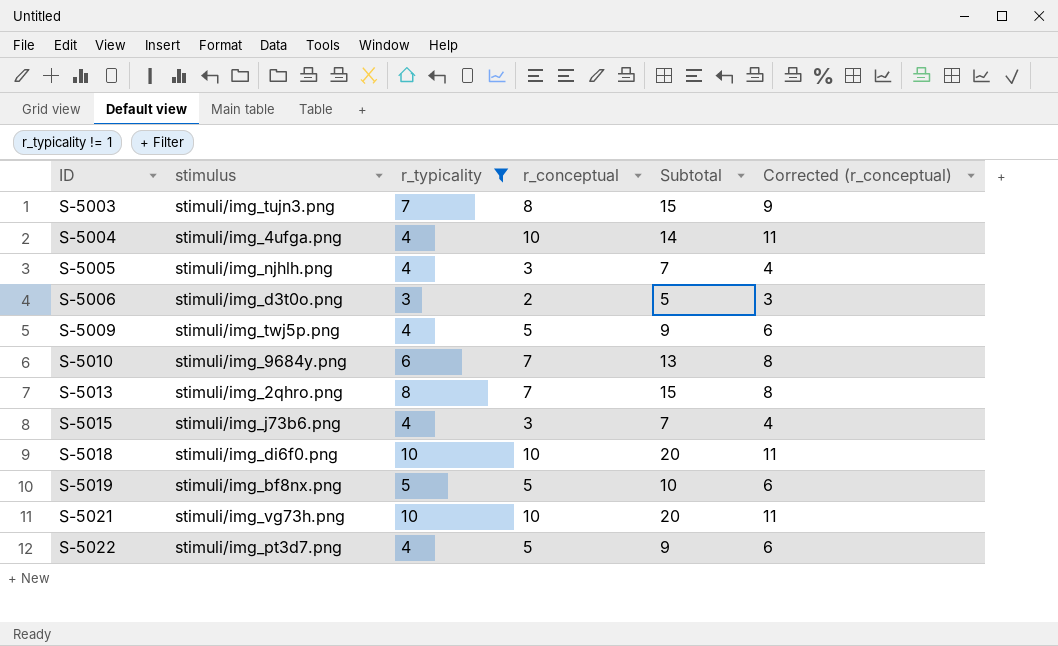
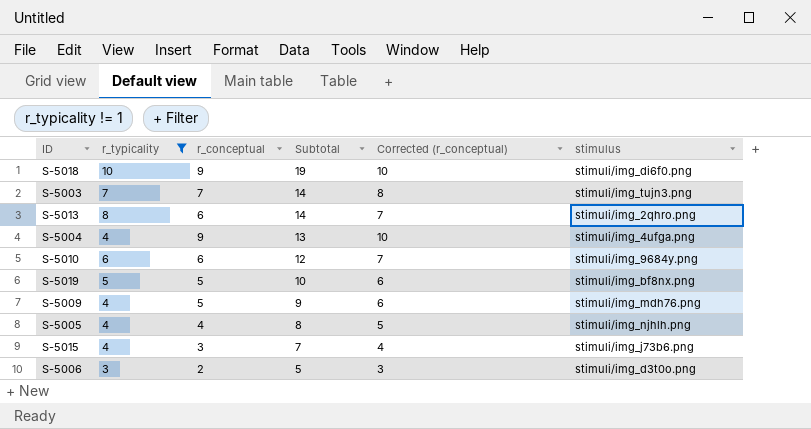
row order: ID ascending -> Subtotal descending
column stimulus | position: 2 -> 6
row S-5021: stimuli/img_vg73h.png | 10 | 10 | 20 | 11 -> none
row S-5022: stimuli/img_pt3d7.png | 4 | 5 | 9 | 6 -> none
S-5018 | r_conceptual: 10 -> 9
S-5018 | Subtotal: 20 -> 19
S-5018 | Corrected (r_conceptual): 11 -> 10
S-5003 | r_conceptual: 8 -> 7
S-5003 | Subtotal: 15 -> 14
S-5003 | Corrected (r_conceptual): 9 -> 8
S-5013 | r_conceptual: 7 -> 6
S-5013 | Subtotal: 15 -> 14
S-5013 | Corrected (r_conceptual): 8 -> 7
S-5004 | r_conceptual: 10 -> 9
S-5004 | Subtotal: 14 -> 13
S-5004 | Corrected (r_conceptual): 11 -> 10
S-5010 | r_conceptual: 7 -> 6
S-5010 | Subtotal: 13 -> 12
S-5010 | Corrected (r_conceptual): 8 -> 7
S-5009 | stimulus: stimuli/img_twj5p.png -> stimuli/img_mdh76.png
S-5005 | r_conceptual: 3 -> 4
S-5005 | Subtotal: 7 -> 8
S-5005 | Corrected (r_conceptual): 4 -> 5

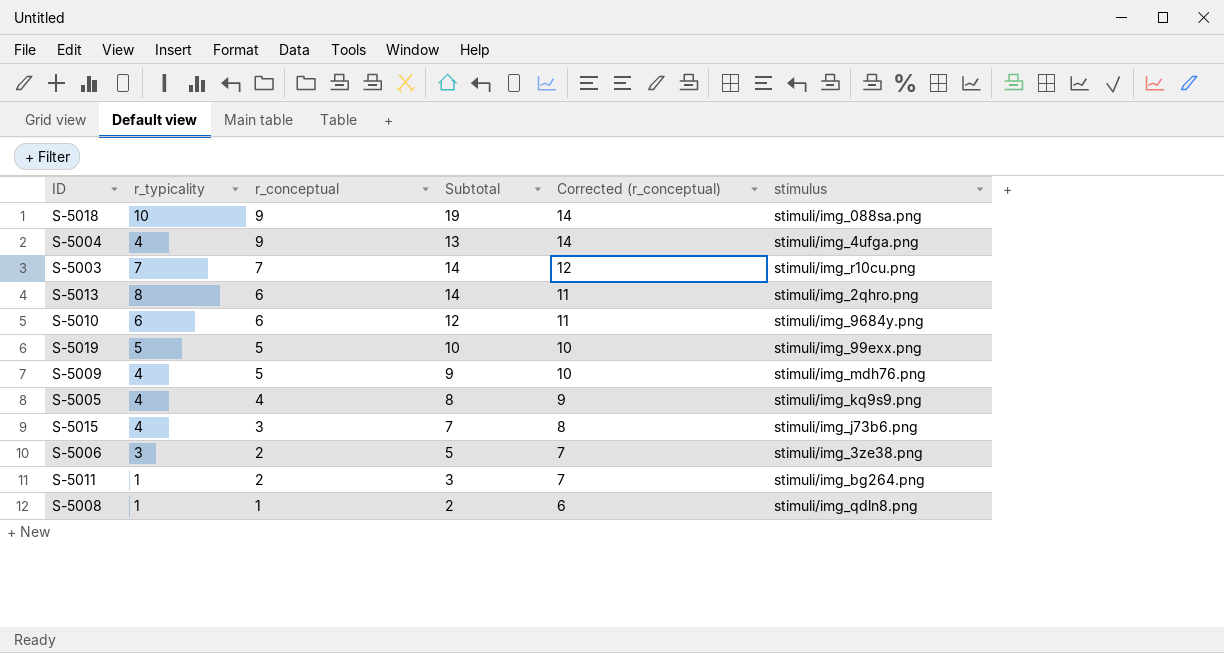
filter: r_typicality != 1 -> none
row order: Subtotal descending -> r_conceptual descending
column Corrected (r_conceptual) | formula: [r_conceptual] + 1 -> [r_conceptual] + 5
S-5018 | stimulus: stimuli/img_di6f0.png -> stimuli/img_088sa.png
S-5003 | stimulus: stimuli/img_tujn3.png -> stimuli/img_r10cu.png
S-5019 | stimulus: stimuli/img_bf8nx.png -> stimuli/img_99exx.png
S-5005 | stimulus: stimuli/img_njhlh.png -> stimuli/img_kq9s9.png
S-5006 | stimulus: stimuli/img_d3t0o.png -> stimuli/img_3ze38.png

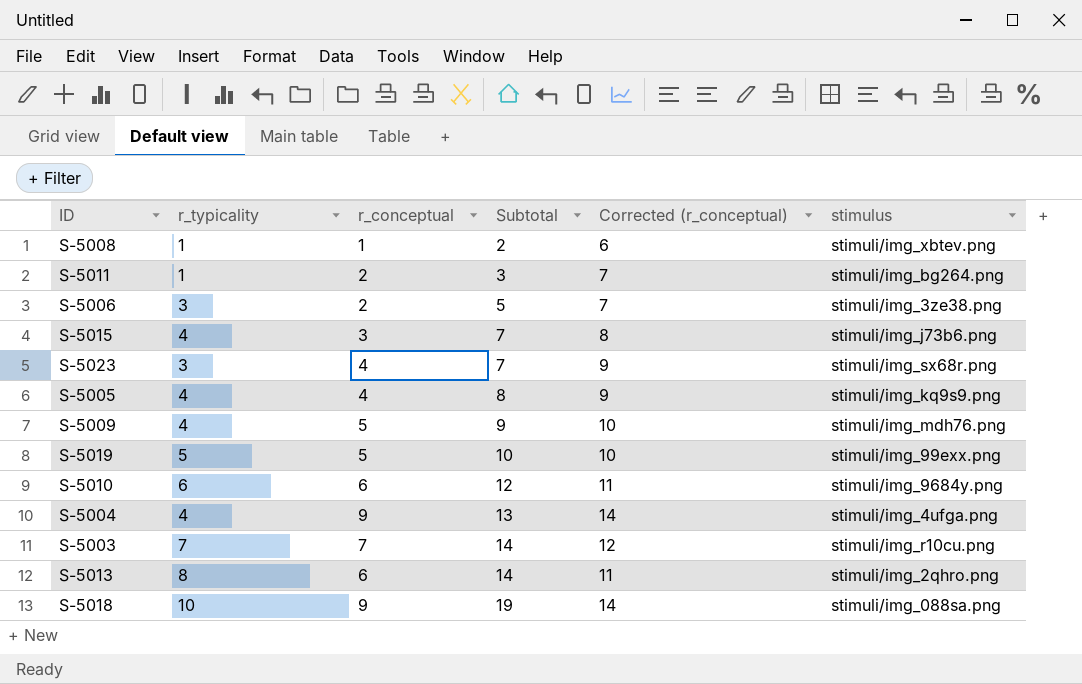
row order: r_conceptual descending -> Subtotal ascending
S-5008 | stimulus: stimuli/img_qdln8.png -> stimuli/img_xbtev.png
row S-5023: none -> 3 | 4 | 7 | 9 | stimuli/img_sx68r.png

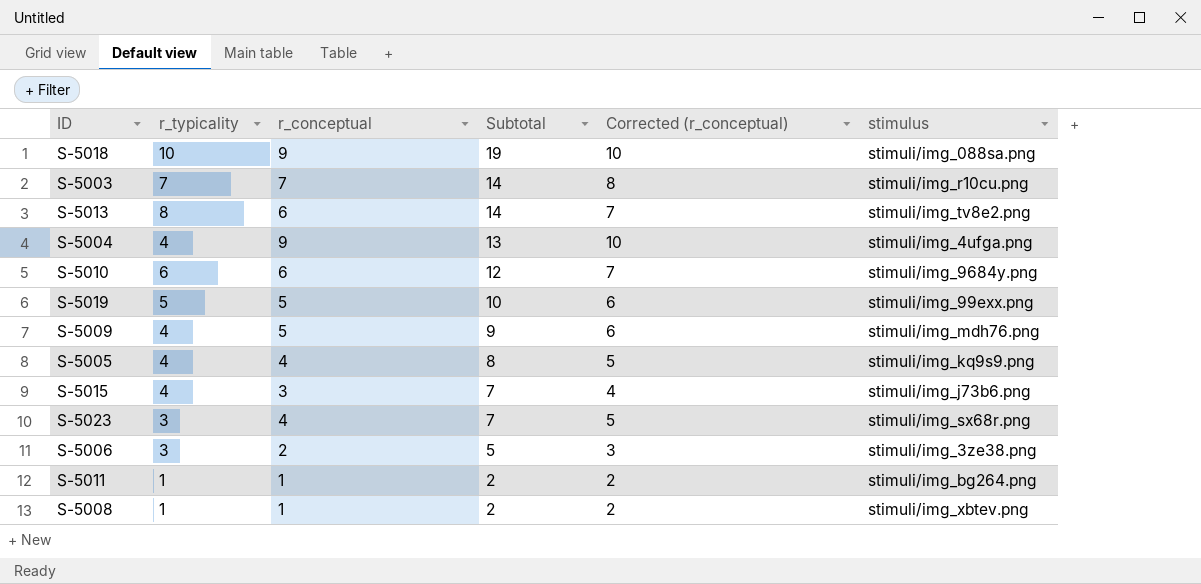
row order: Subtotal ascending -> Subtotal descending
column Corrected (r_conceptual) | formula: [r_conceptual] + 5 -> [r_conceptual] + 1
S-5013 | stimulus: stimuli/img_2qhro.png -> stimuli/img_tv8e2.png
S-5011 | r_conceptual: 2 -> 1
S-5011 | Subtotal: 3 -> 2

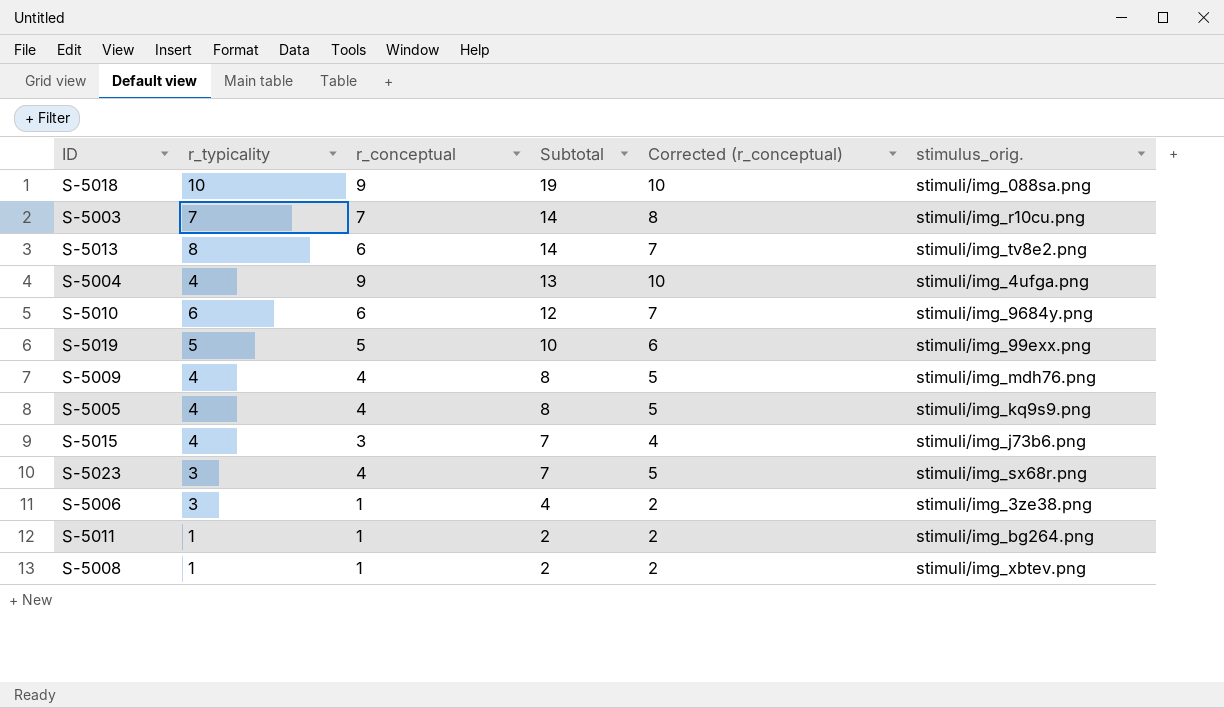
column name: stimulus -> stimulus_orig.
S-5009 | r_conceptual: 5 -> 4
S-5009 | Subtotal: 9 -> 8
S-5009 | Corrected (r_conceptual): 6 -> 5
S-5006 | r_conceptual: 2 -> 1
S-5006 | Subtotal: 5 -> 4
S-5006 | Corrected (r_conceptual): 3 -> 2

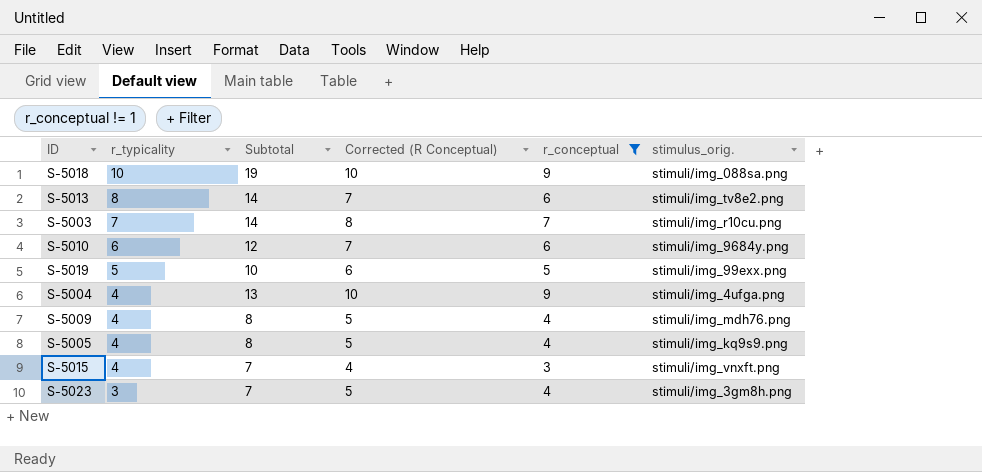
filter: none -> r_conceptual != 1
row order: Subtotal descending -> r_typicality descending
column name: Corrected (r_conceptual) -> Corrected (R Conceptual)
column r_conceptual | position: 3 -> 5
S-5015 | stimulus_orig.: stimuli/img_j73b6.png -> stimuli/img_vnxft.png
S-5023 | stimulus_orig.: stimuli/img_sx68r.png -> stimuli/img_3gm8h.png

